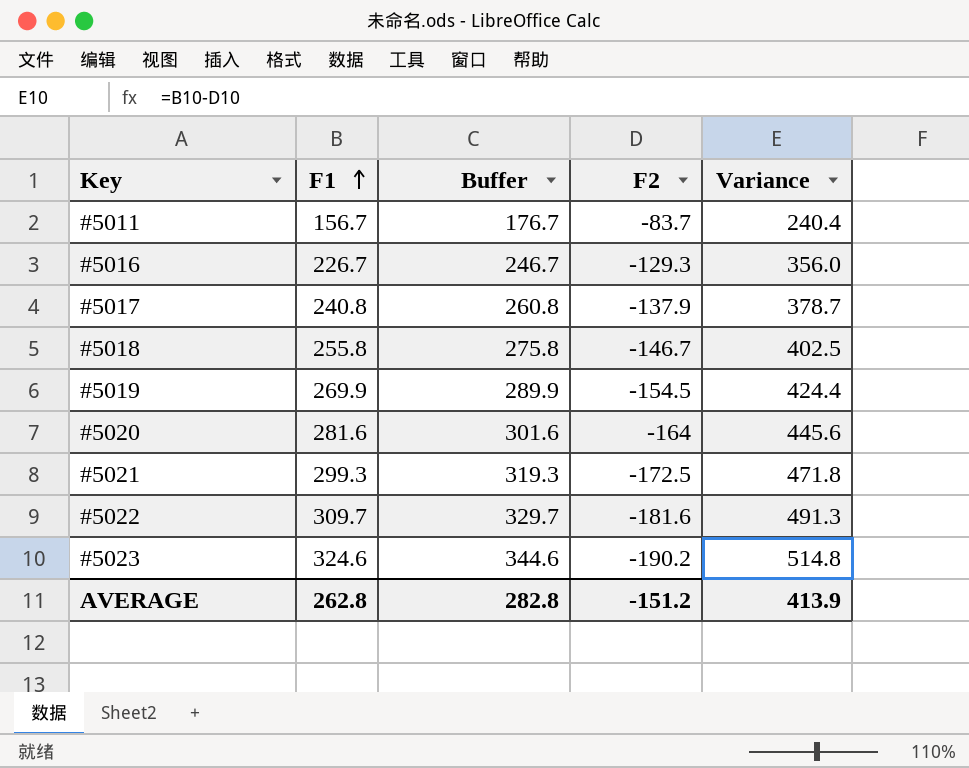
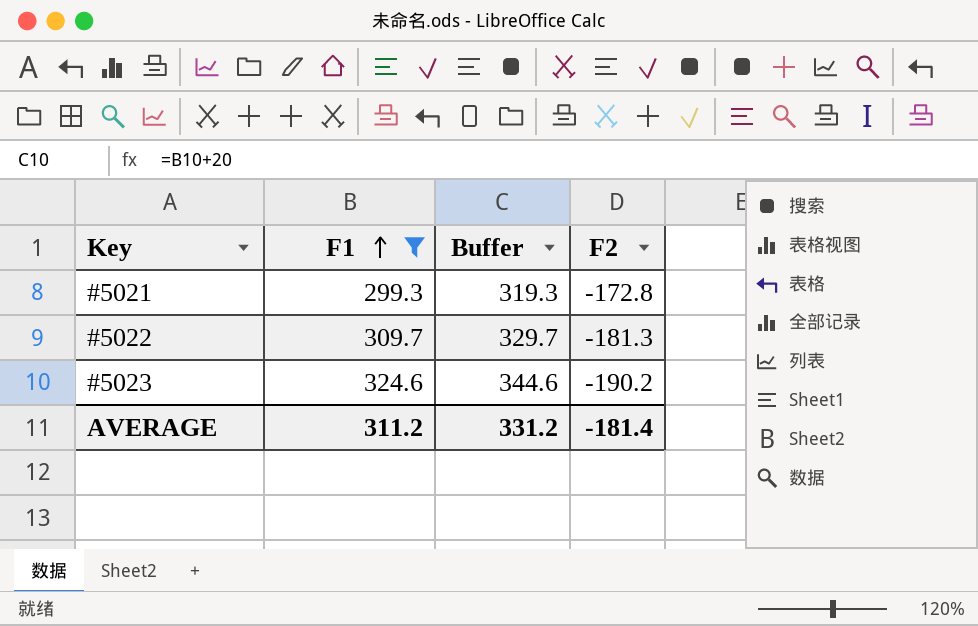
filter: none -> F1 >= 299.3
column Variance | formula: [F1] - [F2] -> none
#5021 | F2: -172.5 -> -172.8
#5022 | F2: -181.6 -> -181.3
AVERAGE | F1: 262.8 -> 311.2
AVERAGE | Buffer: 282.8 -> 331.2
AVERAGE | F2: -151.2 -> -181.4

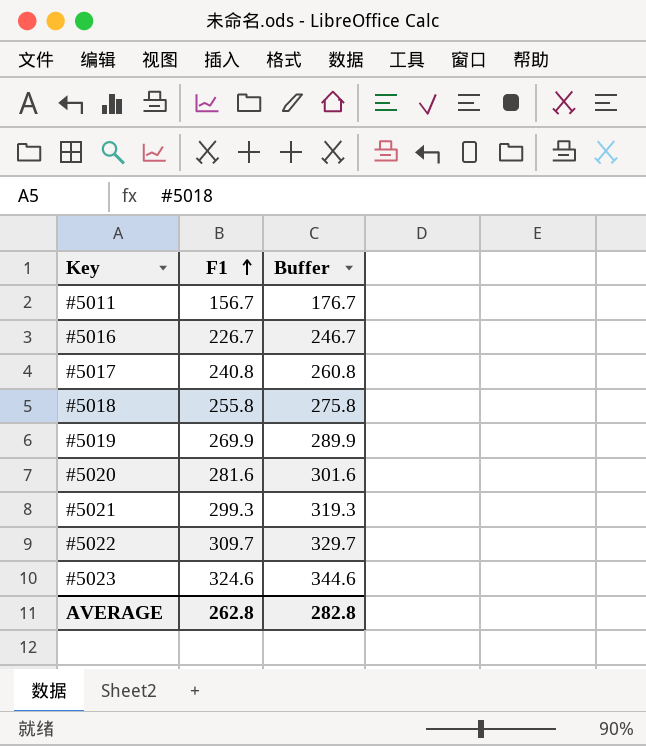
filter: F1 >= 299.3 -> none
column F2 | position: 4 -> none
AVERAGE | F1: 311.2 -> 262.8
AVERAGE | Buffer: 331.2 -> 282.8

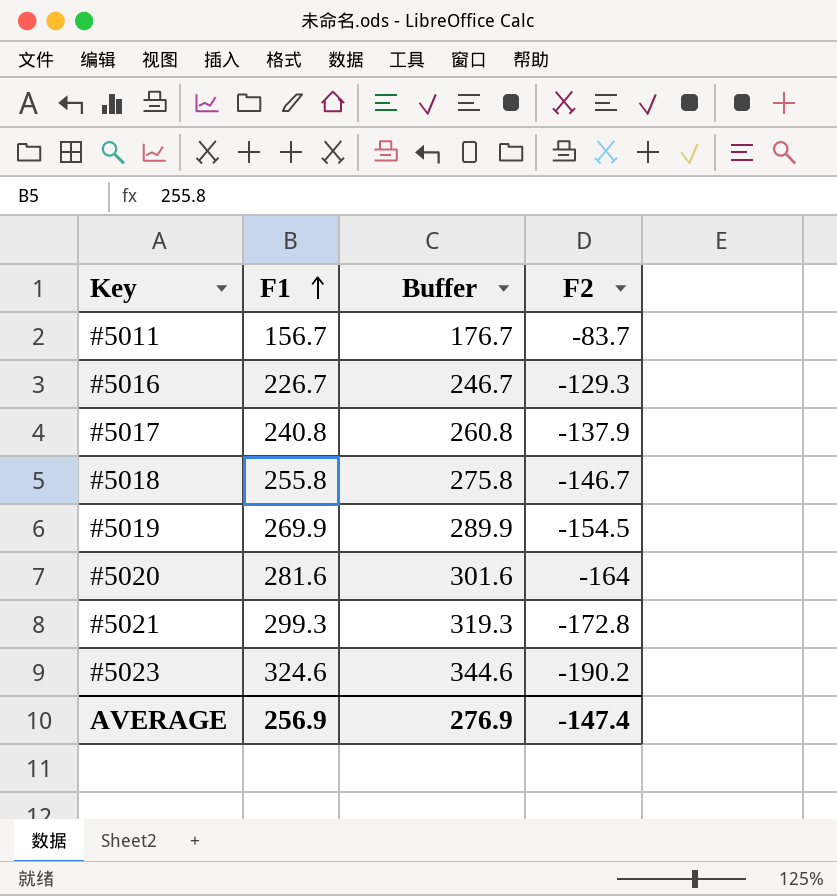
column F2 | position: none -> 4
row #5022: 309.7 | 329.7 -> none
AVERAGE | F1: 262.8 -> 256.9
AVERAGE | Buffer: 282.8 -> 276.9

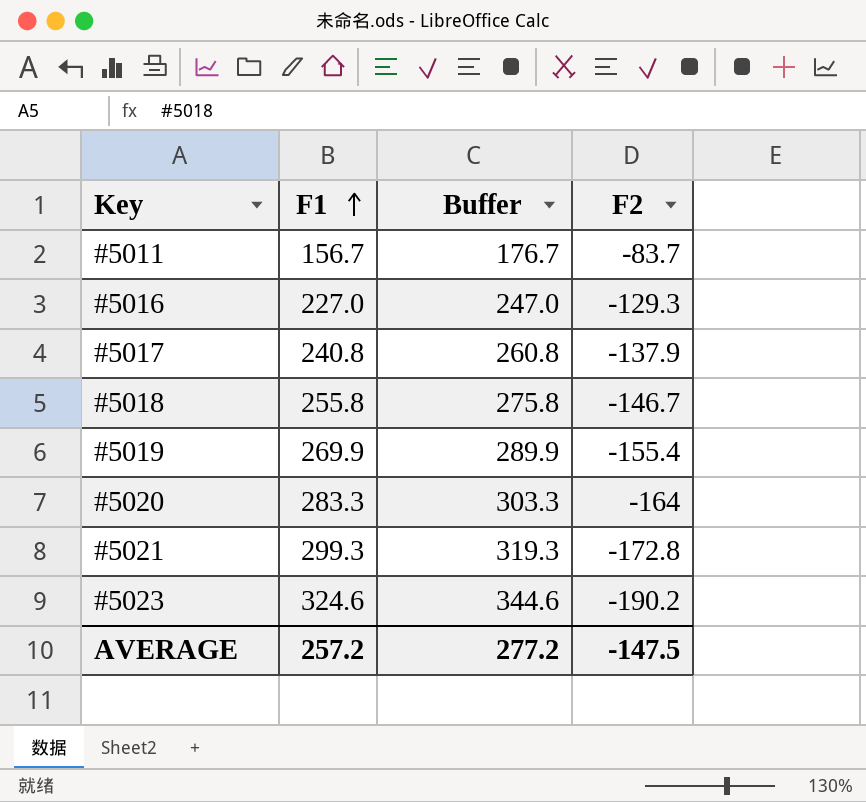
#5016 | F1: 226.7 -> 227.0
#5016 | Buffer: 246.7 -> 247.0
#5019 | F2: -154.5 -> -155.4
#5020 | F1: 281.6 -> 283.3
#5020 | Buffer: 301.6 -> 303.3
AVERAGE | F1: 256.9 -> 257.2
AVERAGE | Buffer: 276.9 -> 277.2
AVERAGE | F2: -147.4 -> -147.5

